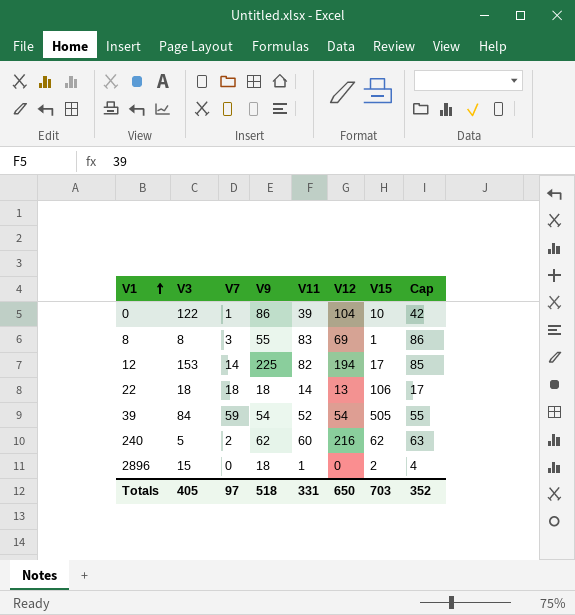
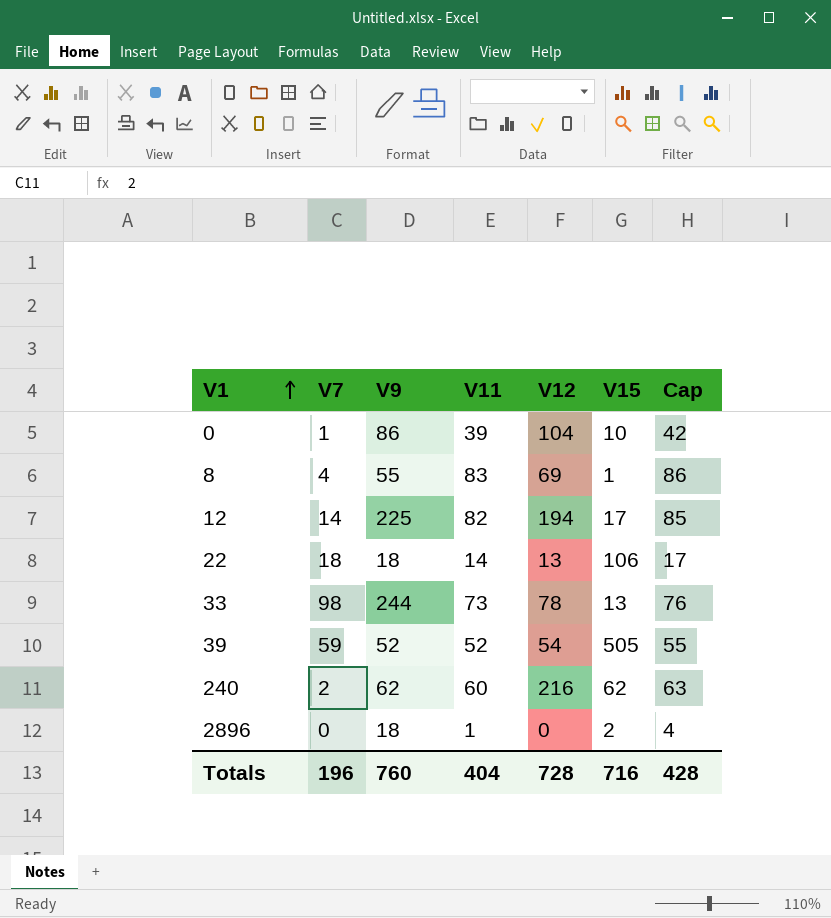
column V3 | position: 2 -> none
8 | V7: 3 -> 4
row 33: none -> 98 | 244 | 73 | 78 | 13 | 76
39 | V9: 54 -> 52
Totals | V7: 97 -> 196
Totals | V9: 518 -> 760
Totals | V11: 331 -> 404
Totals | V12: 650 -> 728
Totals | V15: 703 -> 716
Totals | Cap: 352 -> 428

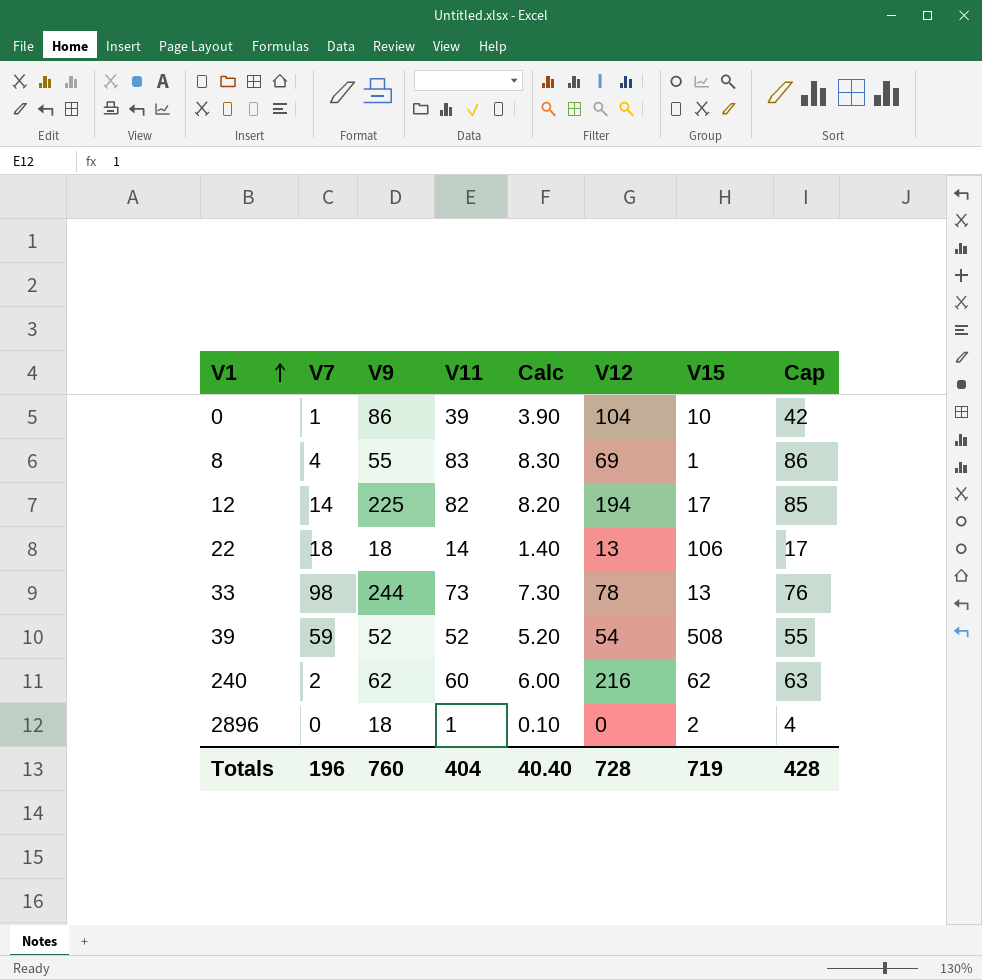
column Calc | formula: none -> [V11] * 0.1
39 | V15: 505 -> 508
Totals | V15: 716 -> 719

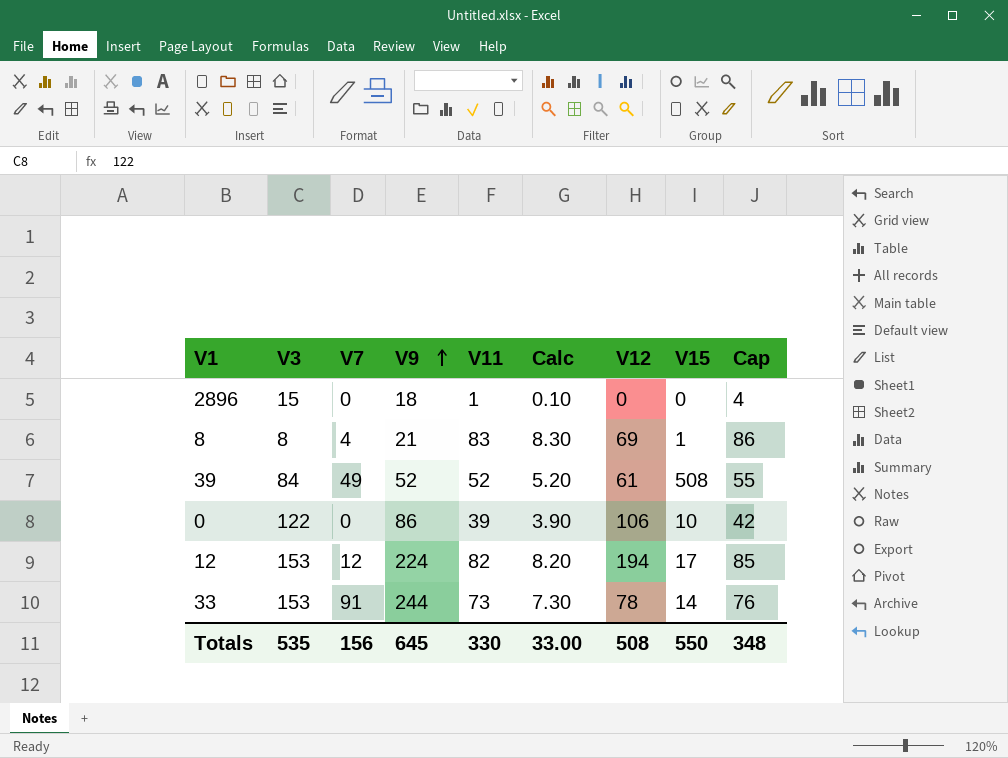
row order: V1 ascending -> V9 ascending
column V3 | position: none -> 2
row 22: 18 | 18 | 14 | 1.40 | 13 | 106 | 17 -> none
row 240: 2 | 62 | 60 | 6.00 | 216 | 62 | 63 -> none
2896 | V15: 2 -> 0
8 | V9: 55 -> 21
39 | V7: 59 -> 49
39 | V12: 54 -> 61
0 | V7: 1 -> 0
0 | V12: 104 -> 106
12 | V7: 14 -> 12
12 | V9: 225 -> 224
33 | V7: 98 -> 91
33 | V15: 13 -> 14
Totals | V7: 196 -> 156
Totals | V9: 760 -> 645
Totals | V11: 404 -> 330
Totals | Calc: 40.40 -> 33.00
Totals | V12: 728 -> 508
Totals | V15: 719 -> 550
Totals | Cap: 428 -> 348

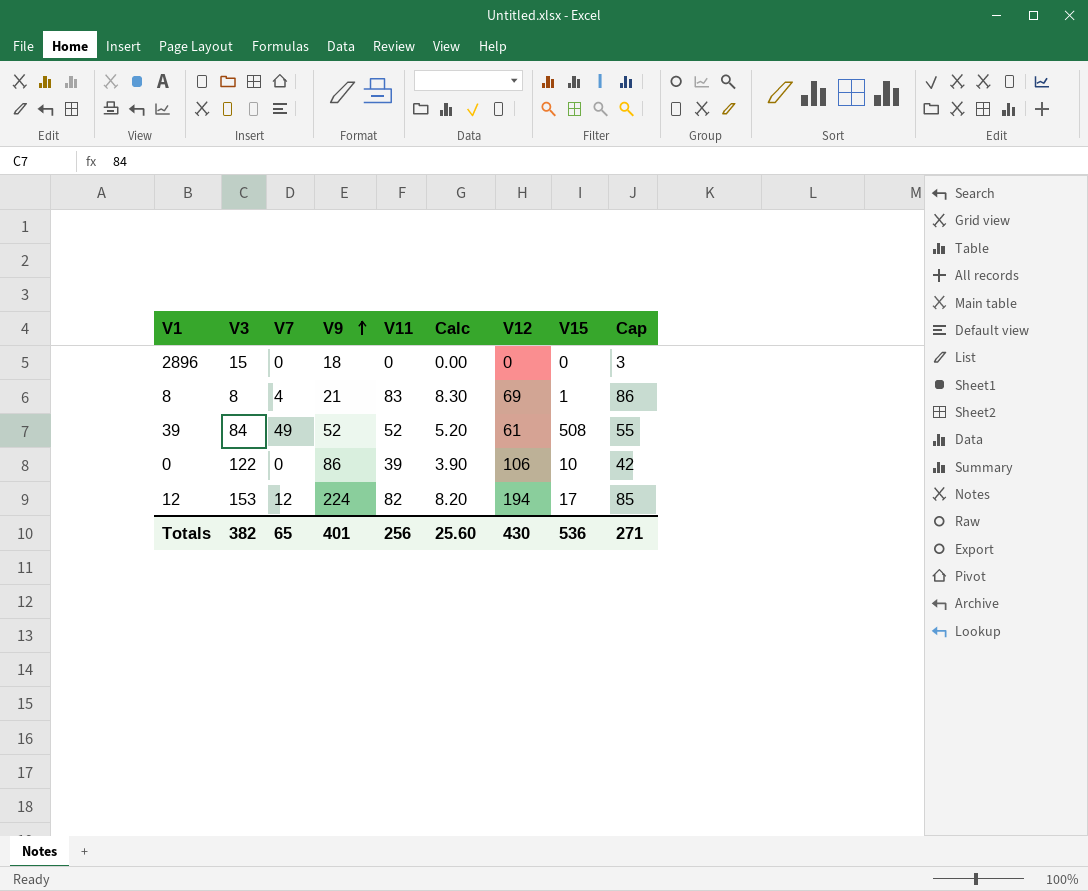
row 33: 153 | 91 | 244 | 73 | 7.30 | 78 | 14 | 76 -> none
2896 | V11: 1 -> 0
2896 | Calc: 0.10 -> 0.00
2896 | Cap: 4 -> 3
Totals | V3: 535 -> 382
Totals | V7: 156 -> 65
Totals | V9: 645 -> 401
Totals | V11: 330 -> 256
Totals | Calc: 33.00 -> 25.60
Totals | V12: 508 -> 430
Totals | V15: 550 -> 536
Totals | Cap: 348 -> 271

